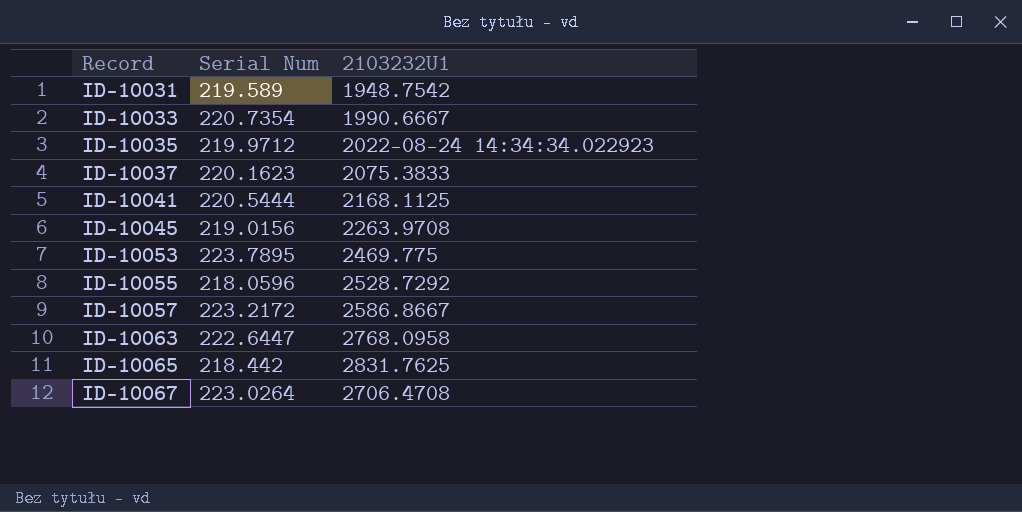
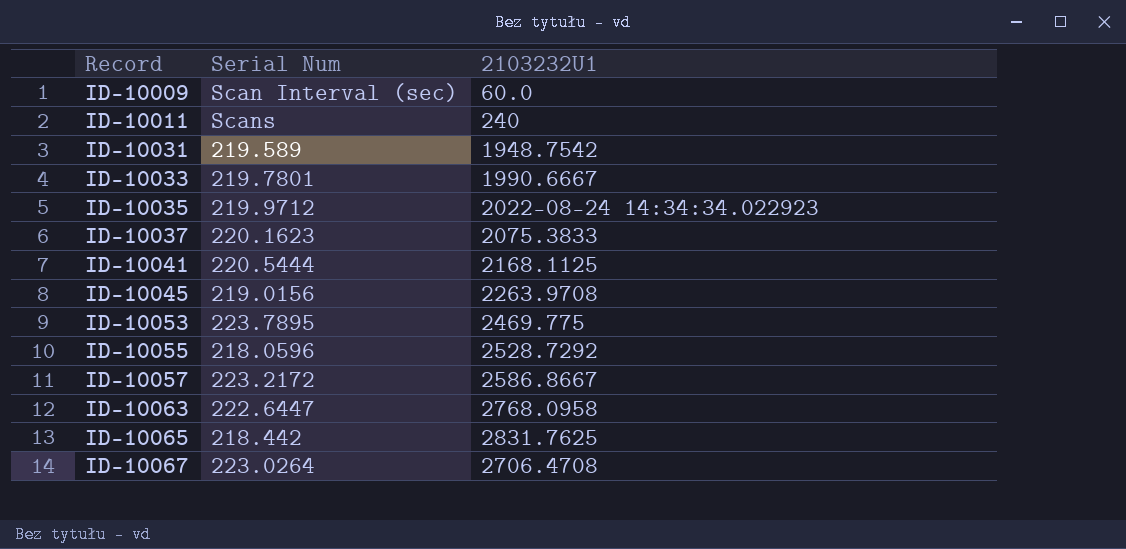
row ID-10009: none -> Scan Interval (sec) | 60.0
row ID-10011: none -> Scans | 240
ID-10033 | Serial Num: 220.7354 -> 219.7801

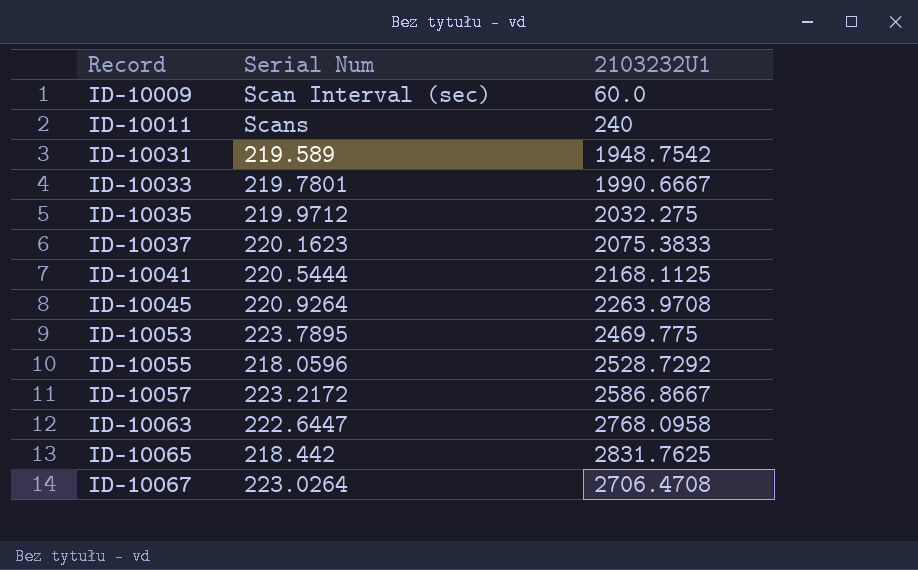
ID-10035 | 2103232U1: 2022-08-24 14:34:34.022923 -> 2032.275
ID-10045 | Serial Num: 219.0156 -> 220.9264

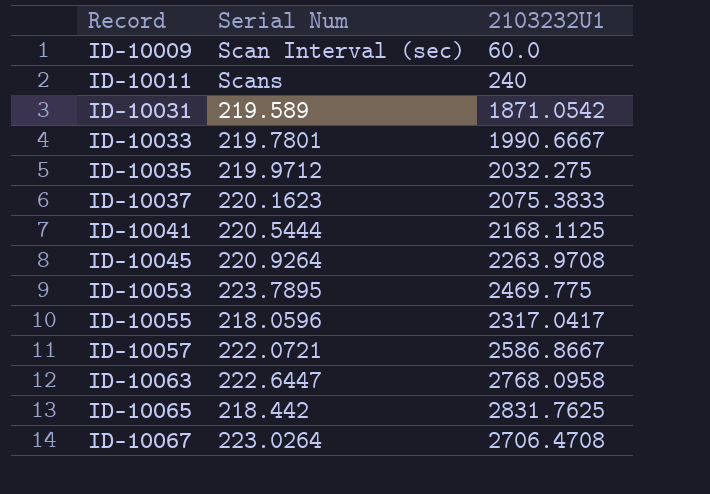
ID-10031 | 2103232U1: 1948.7542 -> 1871.0542
ID-10055 | 2103232U1: 2528.7292 -> 2317.0417
ID-10057 | Serial Num: 223.2172 -> 222.0721

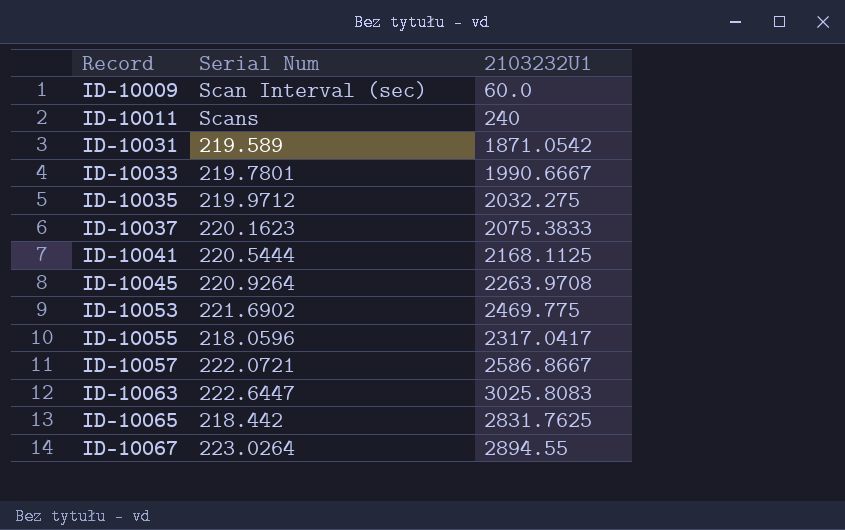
ID-10053 | Serial Num: 223.7895 -> 221.6902
ID-10063 | 2103232U1: 2768.0958 -> 3025.8083
ID-10067 | 2103232U1: 2706.4708 -> 2894.55

